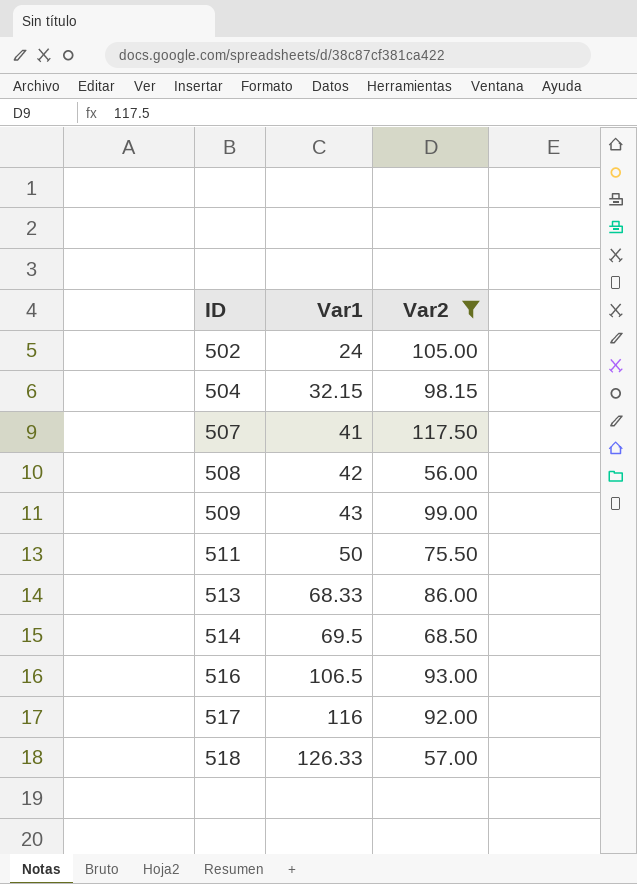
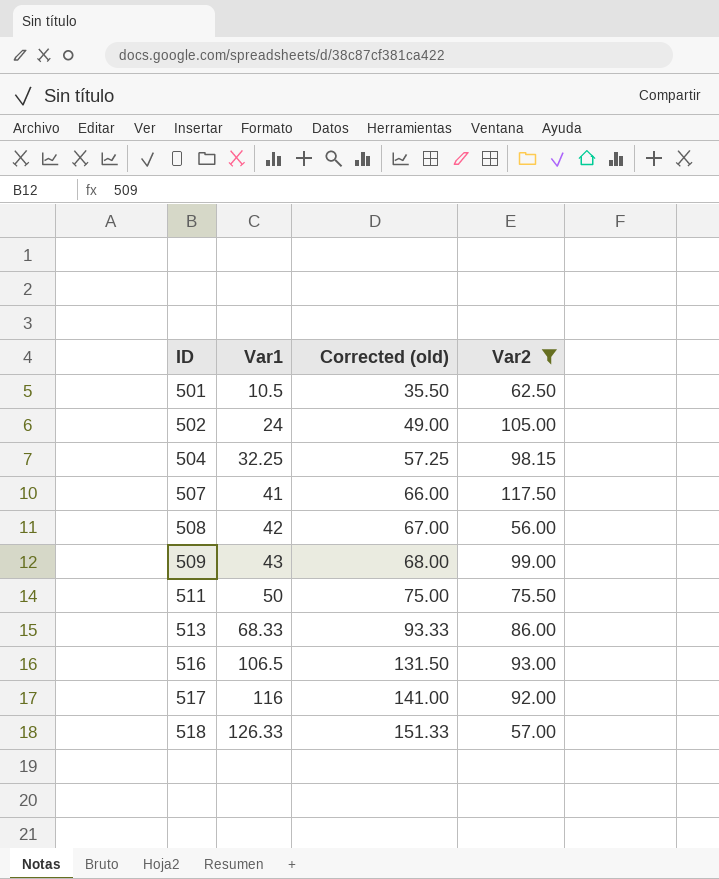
column Corrected (old) | formula: none -> [Var1] + 25
row 514: 69.5 | 68.50 -> none
row 501: none -> 10.5 | 35.50 | 62.50
504 | Var1: 32.15 -> 32.25

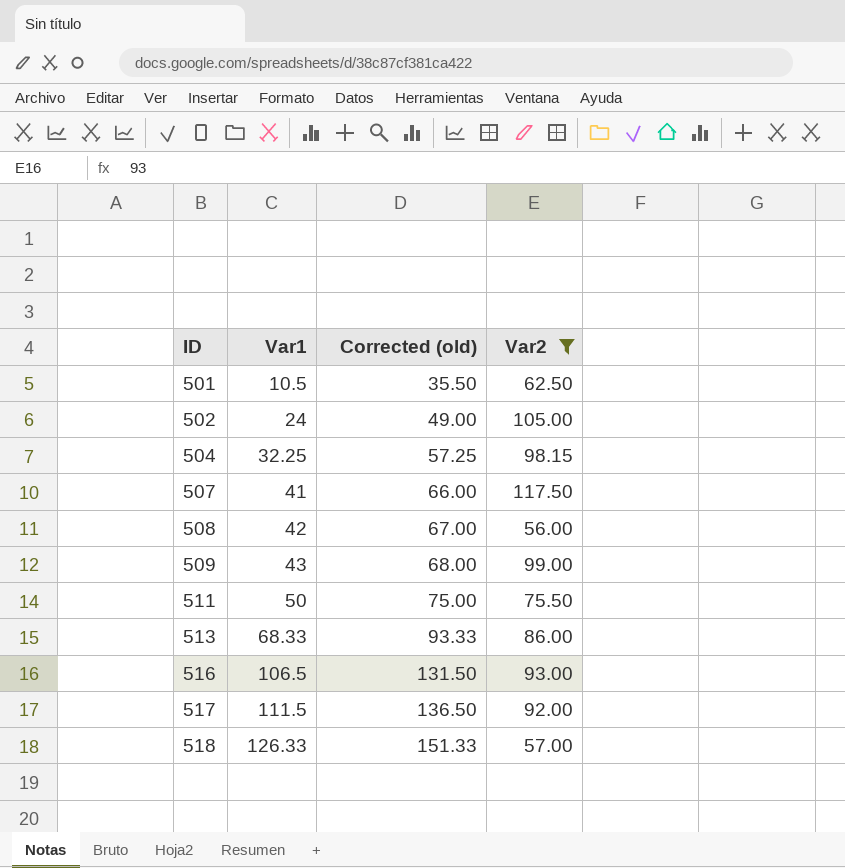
517 | Var1: 116 -> 111.5
517 | Corrected (old): 141.00 -> 136.50

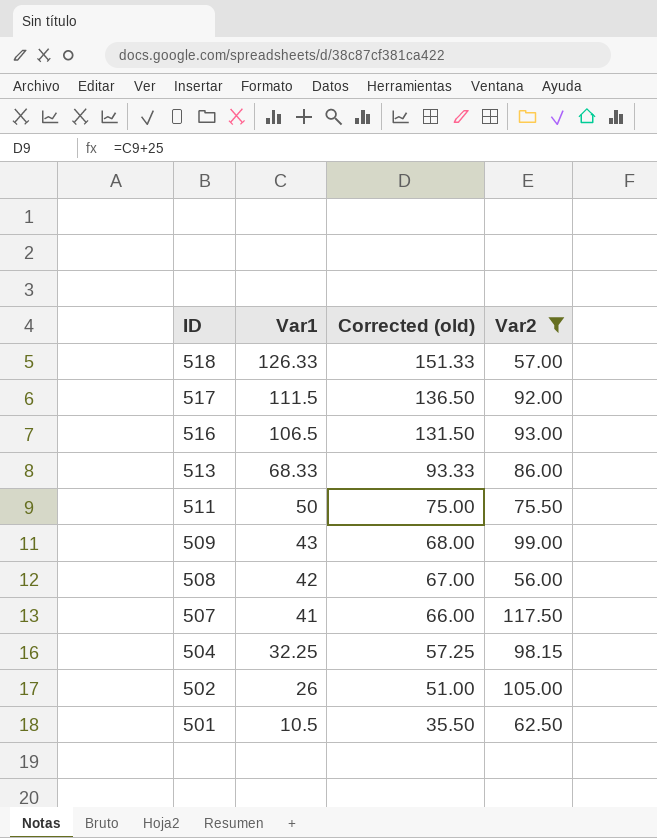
row order: ID ascending -> ID descending
502 | Var1: 24 -> 26
502 | Corrected (old): 49.00 -> 51.00

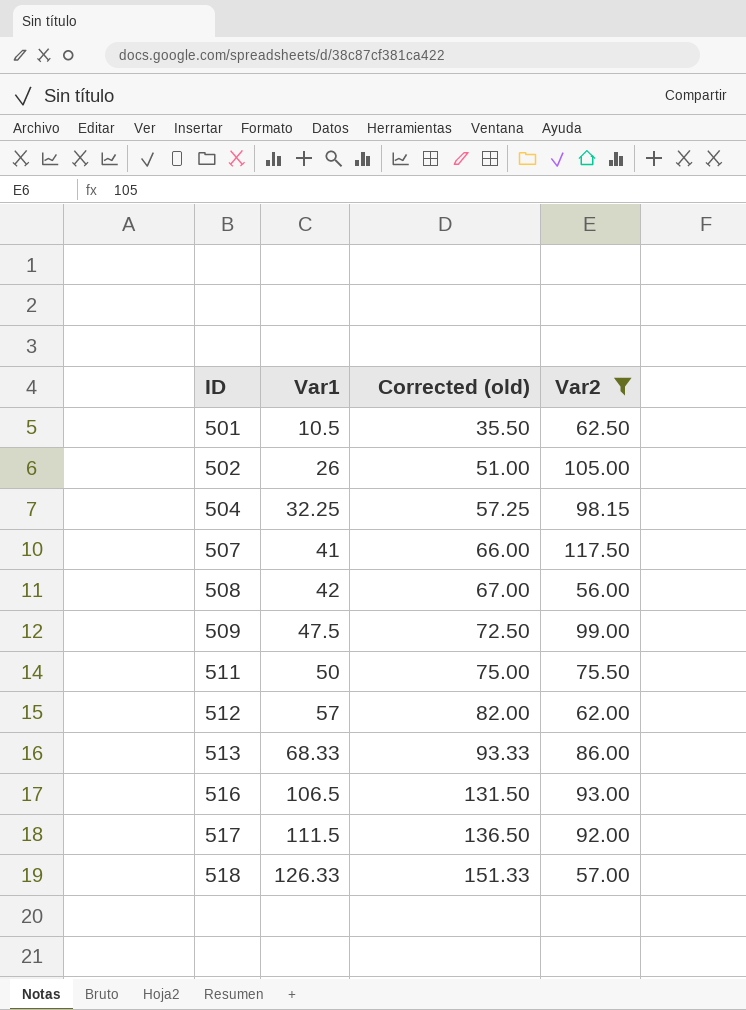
row order: ID descending -> ID ascending
509 | Var1: 43 -> 47.5
509 | Corrected (old): 68.00 -> 72.50
row 512: none -> 57 | 82.00 | 62.00

